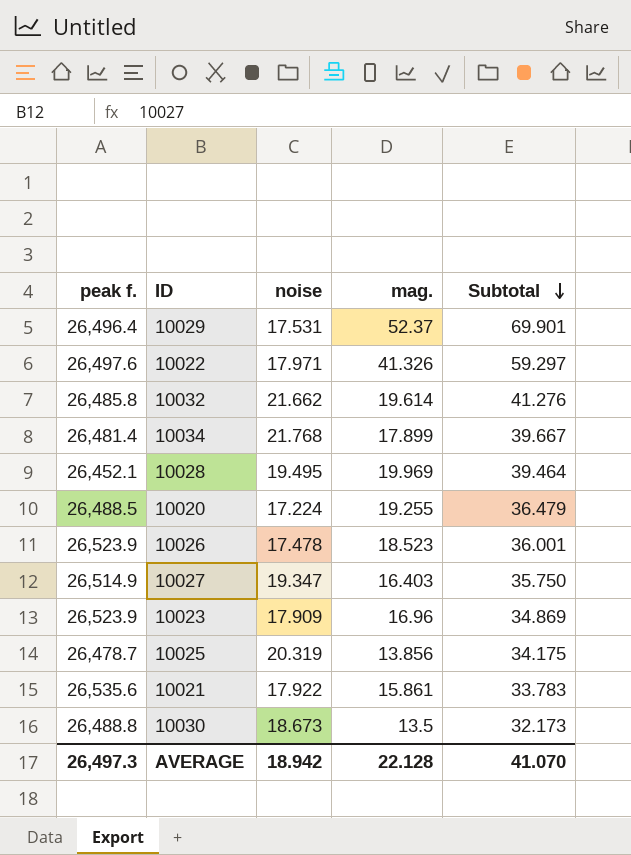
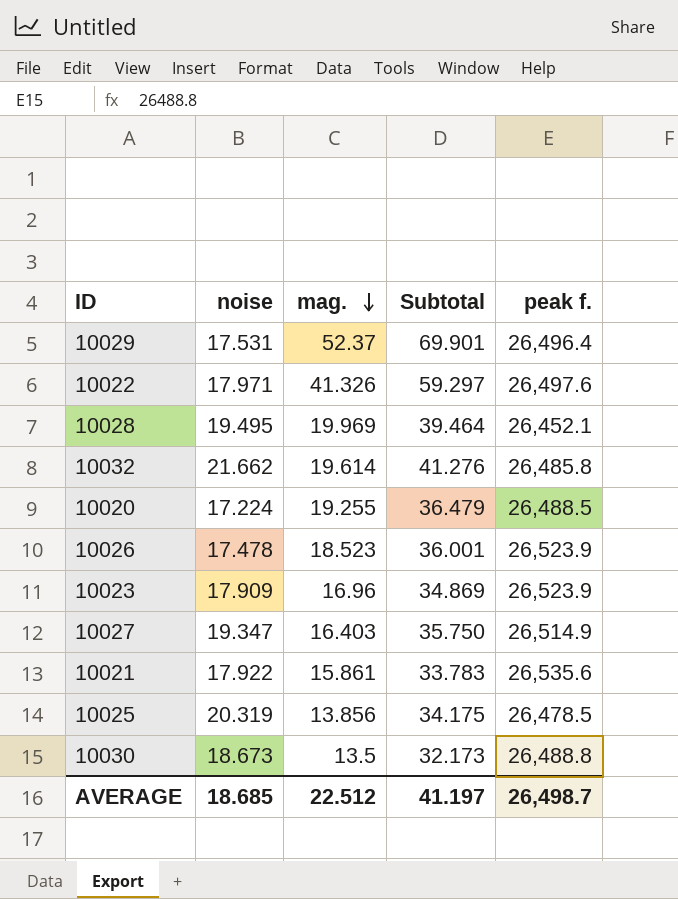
row order: Subtotal descending -> mag. descending
column peak f. | position: 1 -> 5
row 10034: 26,481.4 | 21.768 | 17.899 | 39.667 -> none
10025 | peak f.: 26,478.7 -> 26,478.5
AVERAGE | noise: 18.942 -> 18.685
AVERAGE | mag.: 22.128 -> 22.512
AVERAGE | Subtotal: 41.070 -> 41.197
AVERAGE | peak f.: 26,497.3 -> 26,498.7

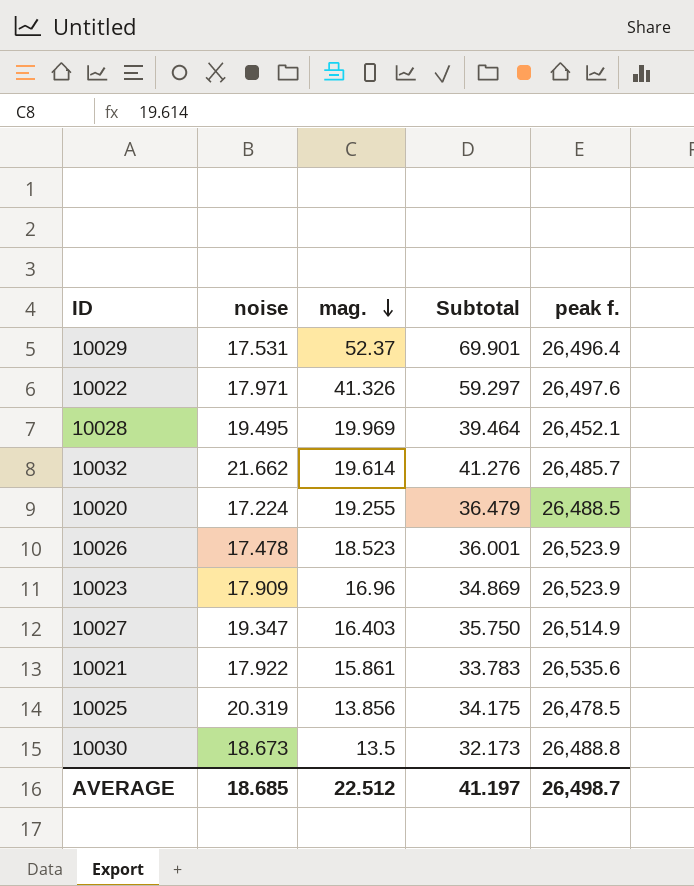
10032 | peak f.: 26,485.8 -> 26,485.7

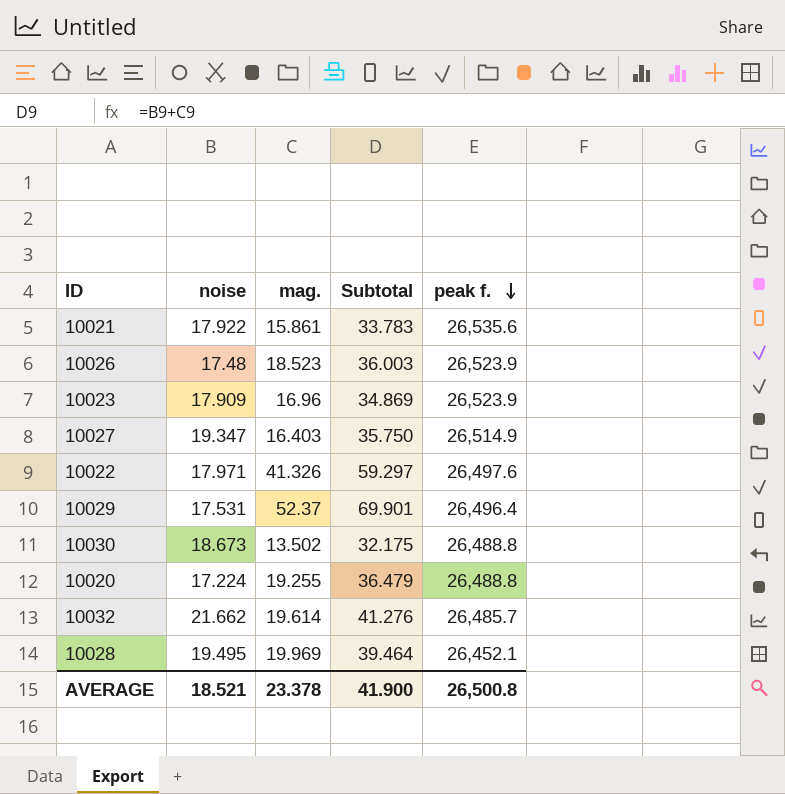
row order: mag. descending -> peak f. descending
row 10025: 20.319 | 13.856 | 34.175 | 26,478.5 -> none
10026 | noise: 17.478 -> 17.48
10026 | Subtotal: 36.001 -> 36.003
10030 | mag.: 13.5 -> 13.502
10030 | Subtotal: 32.173 -> 32.175
10020 | peak f.: 26,488.5 -> 26,488.8
AVERAGE | noise: 18.685 -> 18.521
AVERAGE | mag.: 22.512 -> 23.378
AVERAGE | Subtotal: 41.197 -> 41.900
AVERAGE | peak f.: 26,498.7 -> 26,500.8

